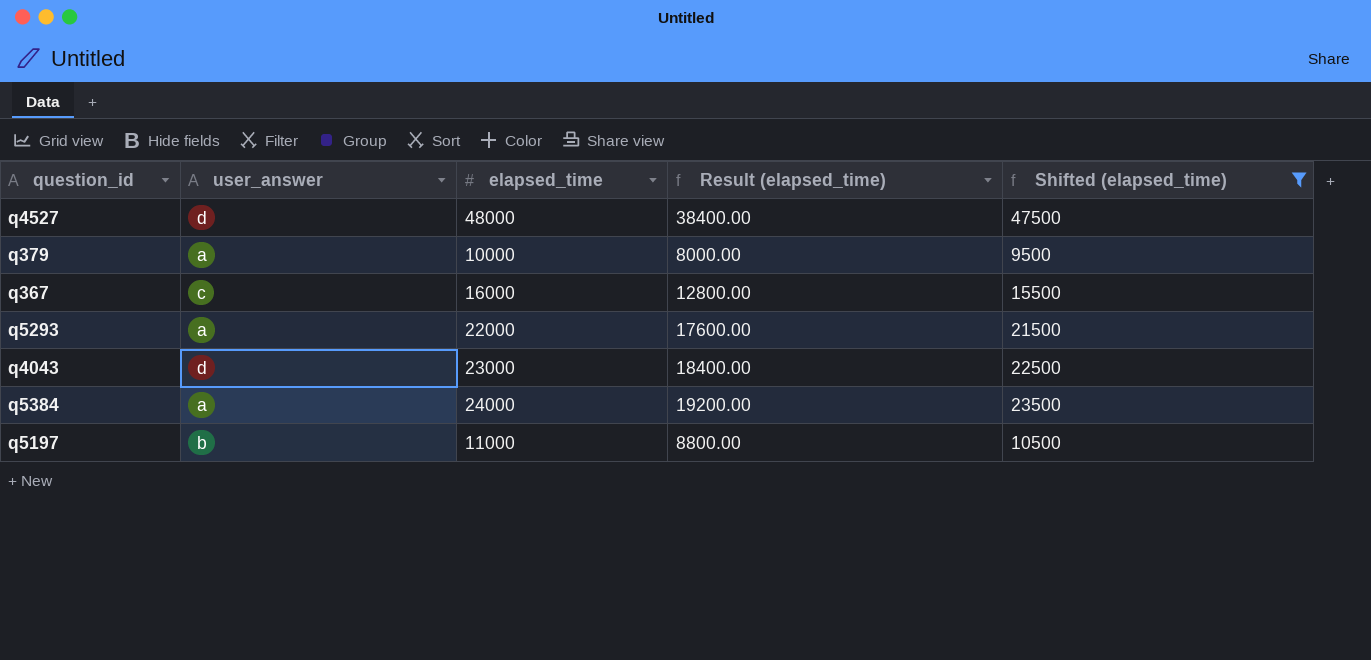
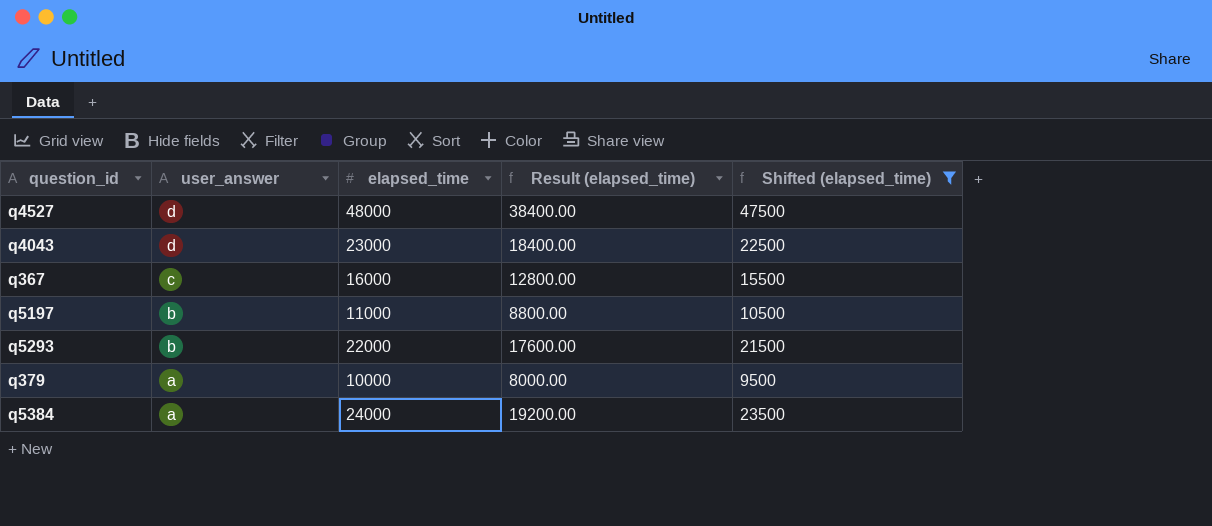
row order: none -> user_answer descending
q5293 | user_answer: a -> b

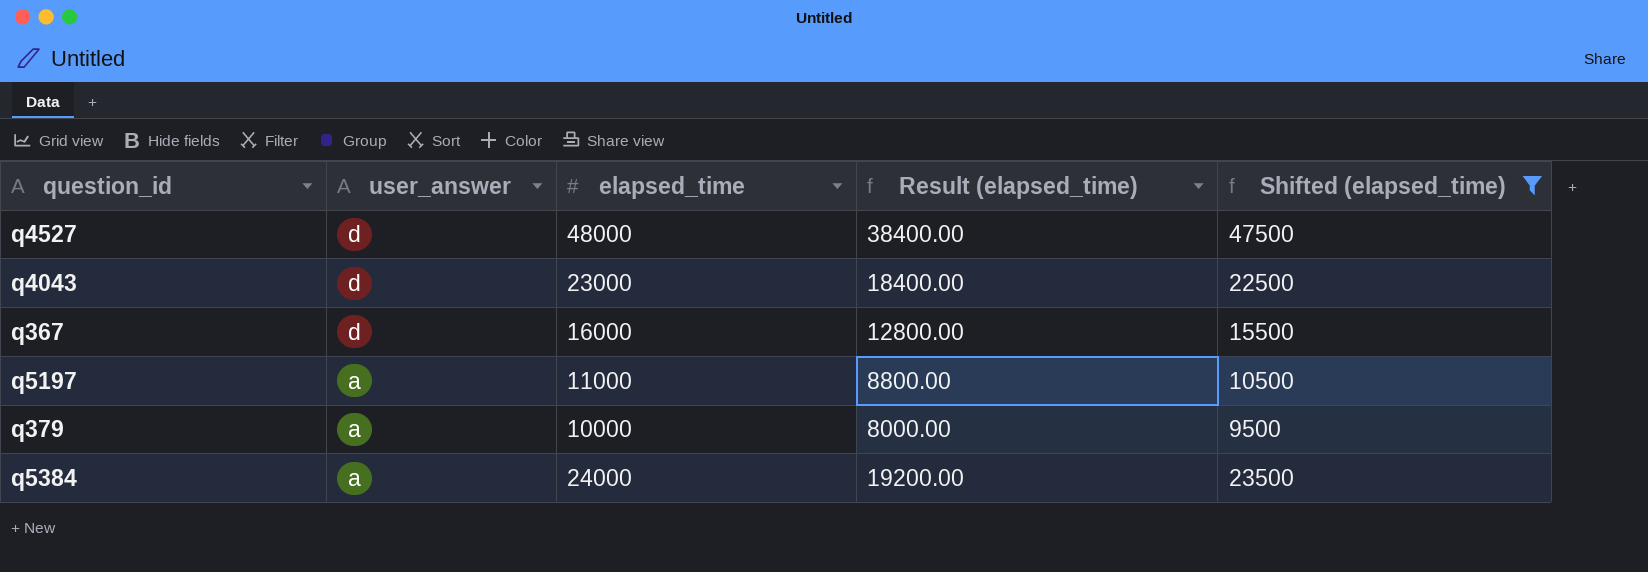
row q5293: b | 22000 | 17600.00 | 21500 -> none
q367 | user_answer: c -> d
q5197 | user_answer: b -> a

